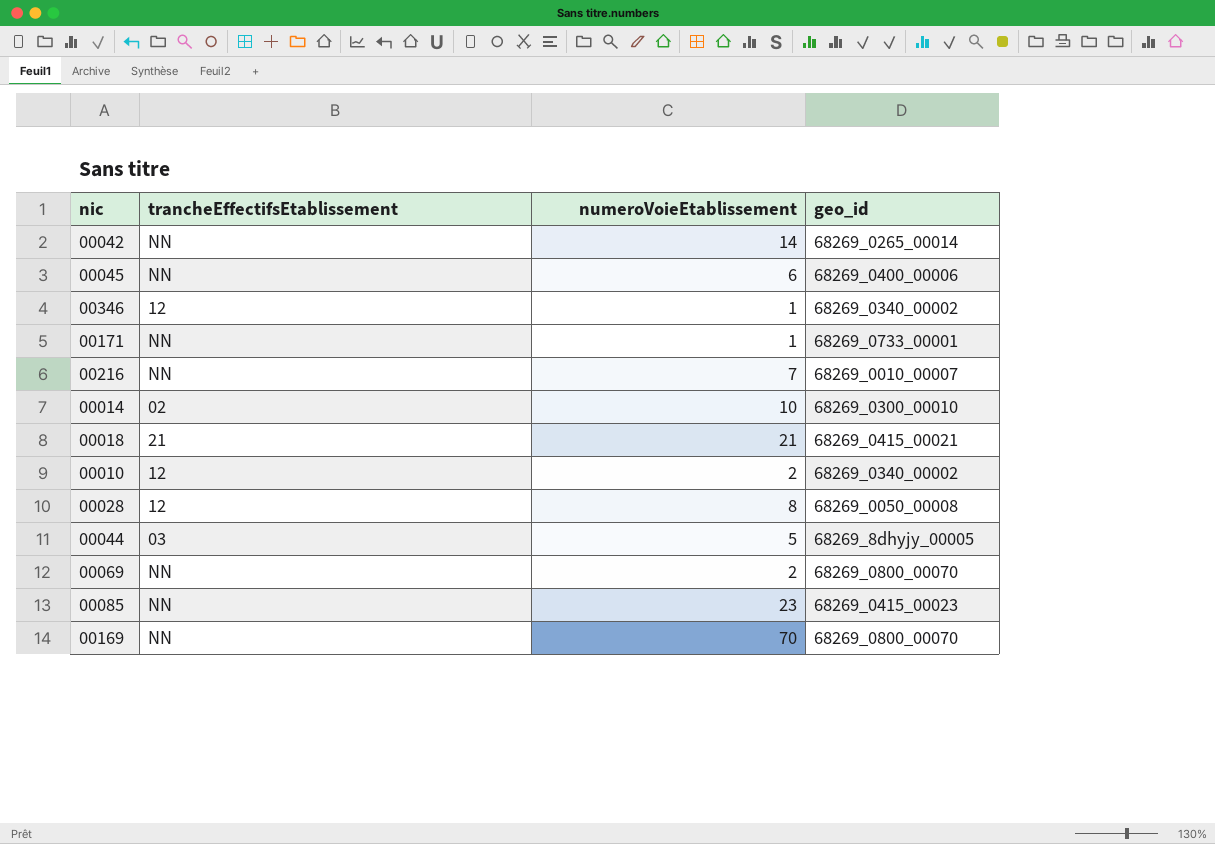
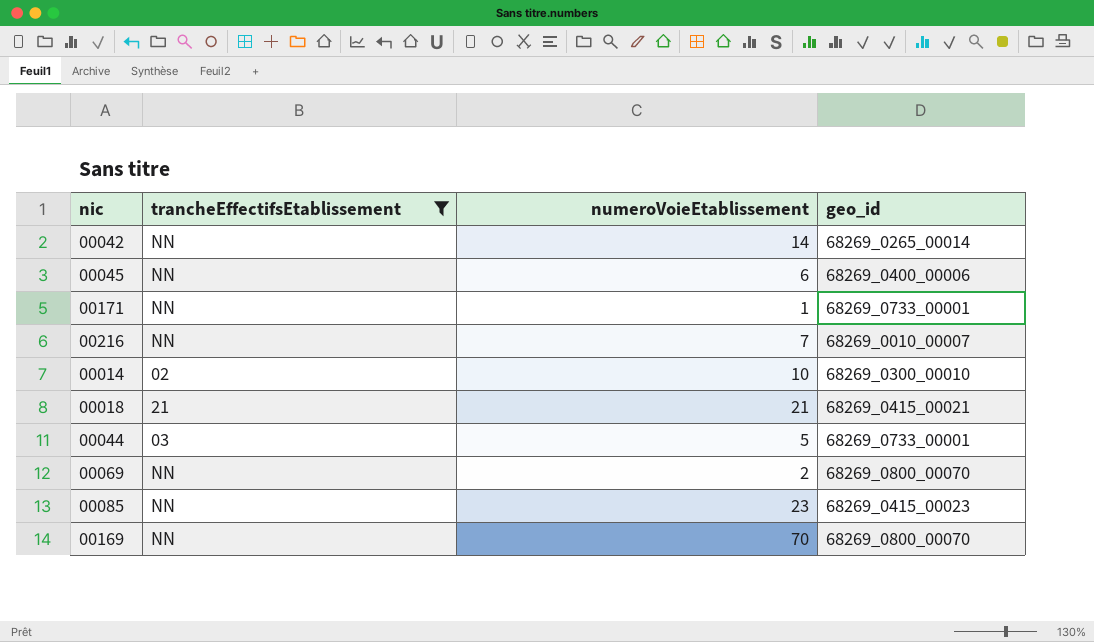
filter: none -> trancheEffectifsEtablissement != 12
00044 | geo_id: 68269_8dhyjy_00005 -> 68269_0733_00001

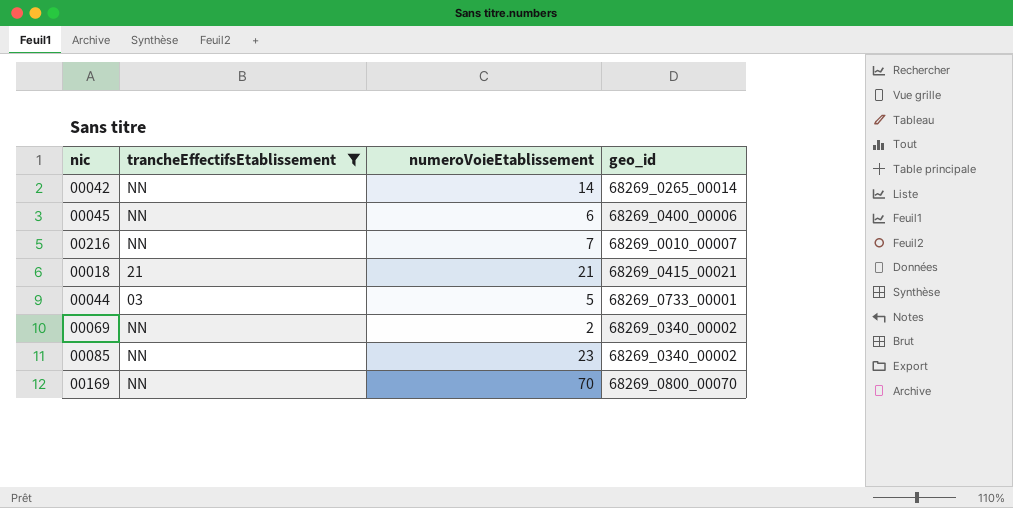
row 00171: NN | 1 | 68269_0733_00001 -> none
row 00014: 02 | 10 | 68269_0300_00010 -> none
00069 | geo_id: 68269_0800_00070 -> 68269_0340_00002
00085 | geo_id: 68269_0415_00023 -> 68269_0340_00002

